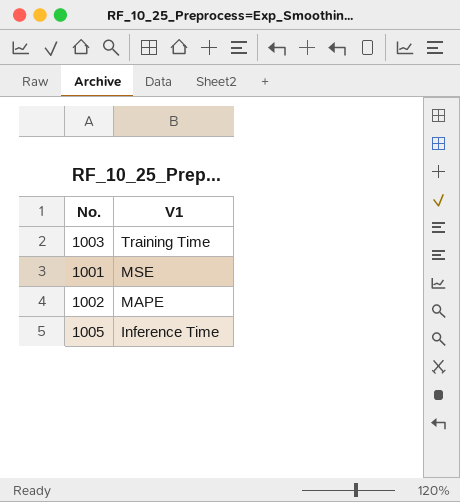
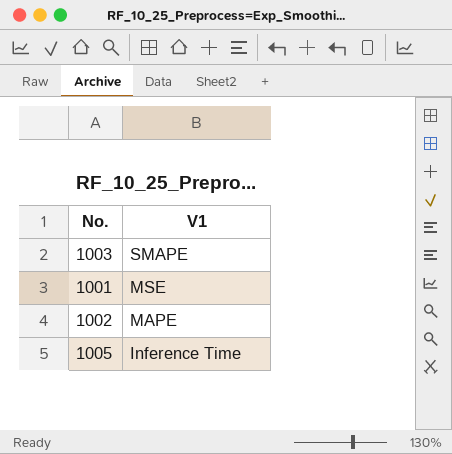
1003 | V1: Training Time -> SMAPE

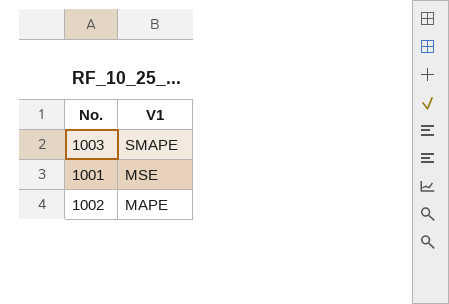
row 1005: Inference Time -> none

